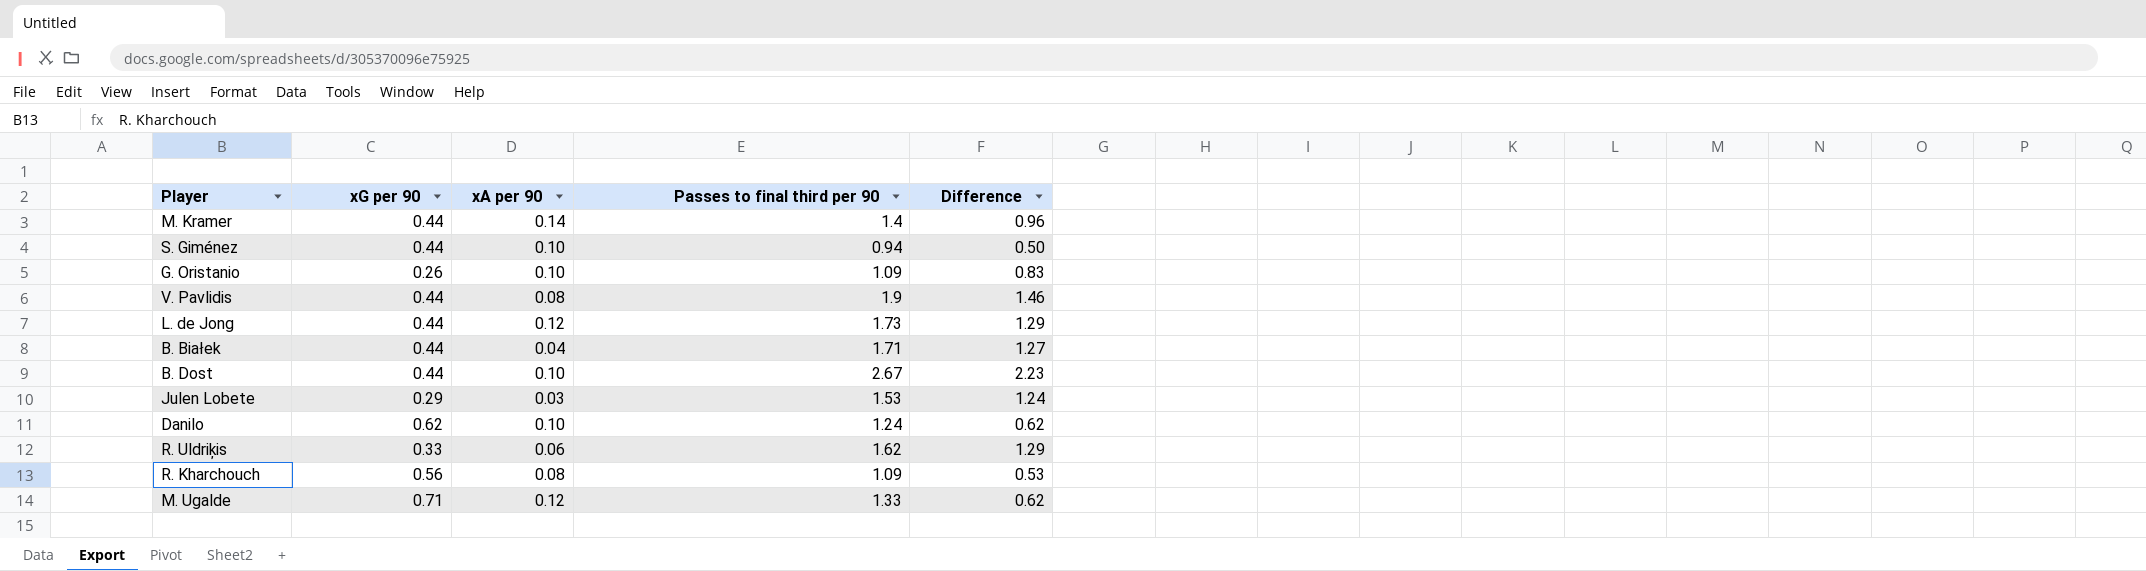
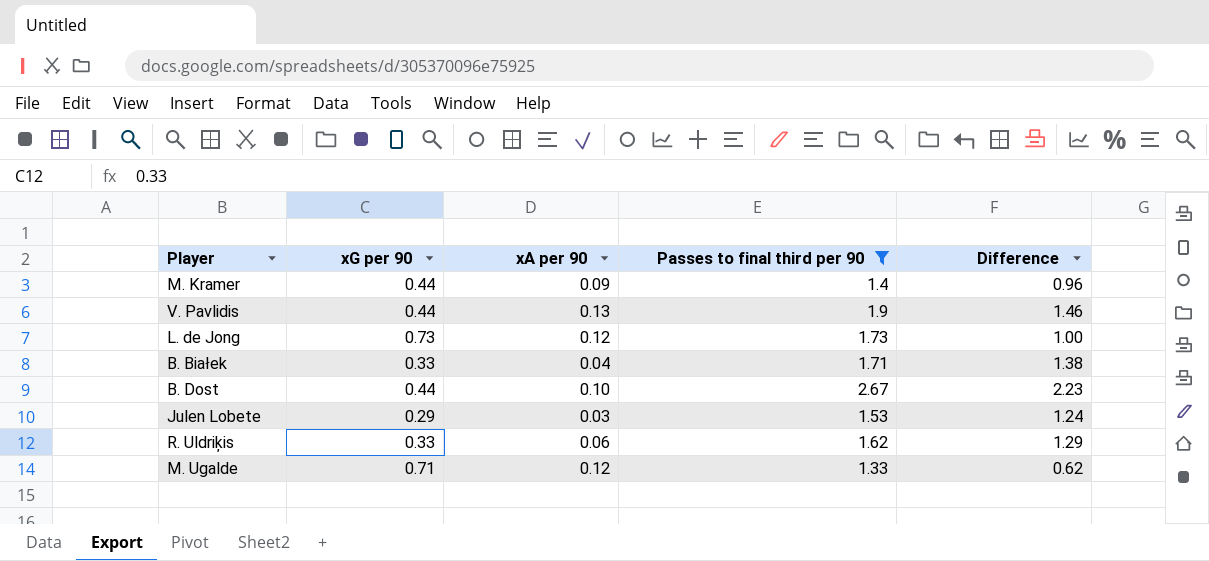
filter: none -> Passes to final third per 90 >= 1.33
M. Kramer | xA per 90: 0.14 -> 0.09
V. Pavlidis | xA per 90: 0.08 -> 0.13
L. de Jong | xG per 90: 0.44 -> 0.73
L. de Jong | Difference: 1.29 -> 1.00
B. Białek | xG per 90: 0.44 -> 0.33
B. Białek | Difference: 1.27 -> 1.38

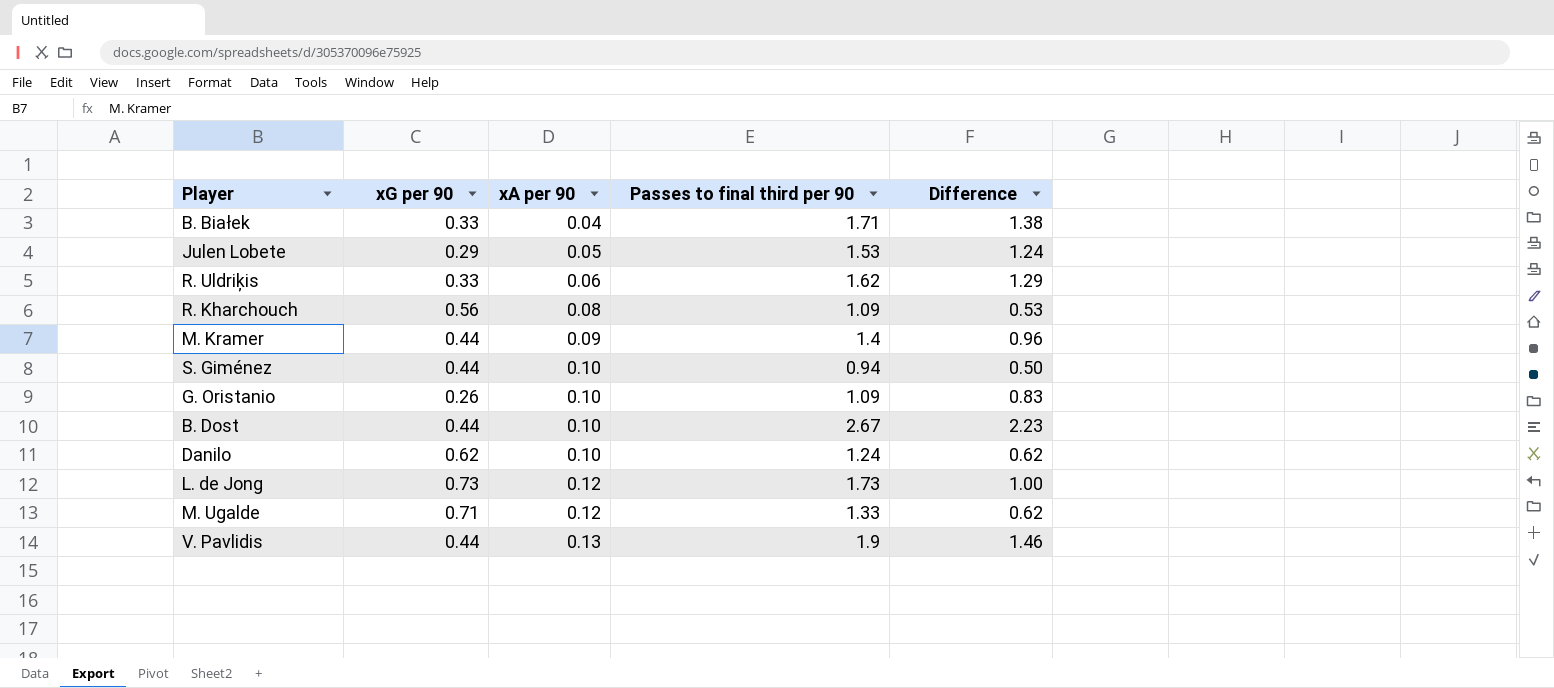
filter: Passes to final third per 90 >= 1.33 -> none
row order: none -> xA per 90 ascending
Julen Lobete | xA per 90: 0.03 -> 0.05

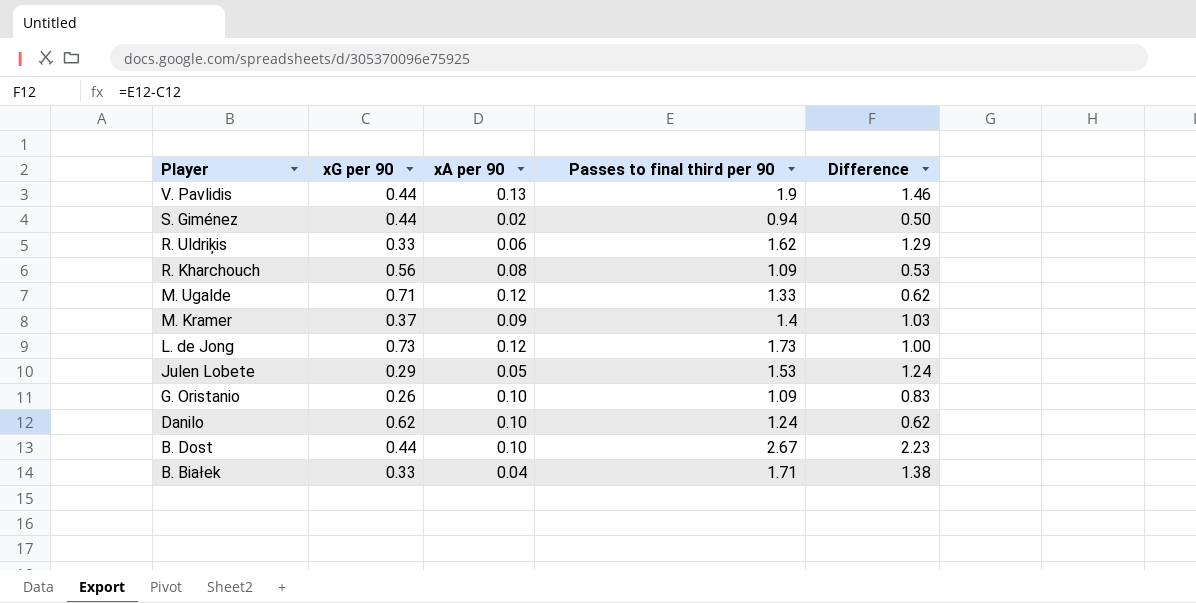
row order: xA per 90 ascending -> Player descending
S. Giménez | xA per 90: 0.10 -> 0.02
M. Kramer | xG per 90: 0.44 -> 0.37
M. Kramer | Difference: 0.96 -> 1.03

